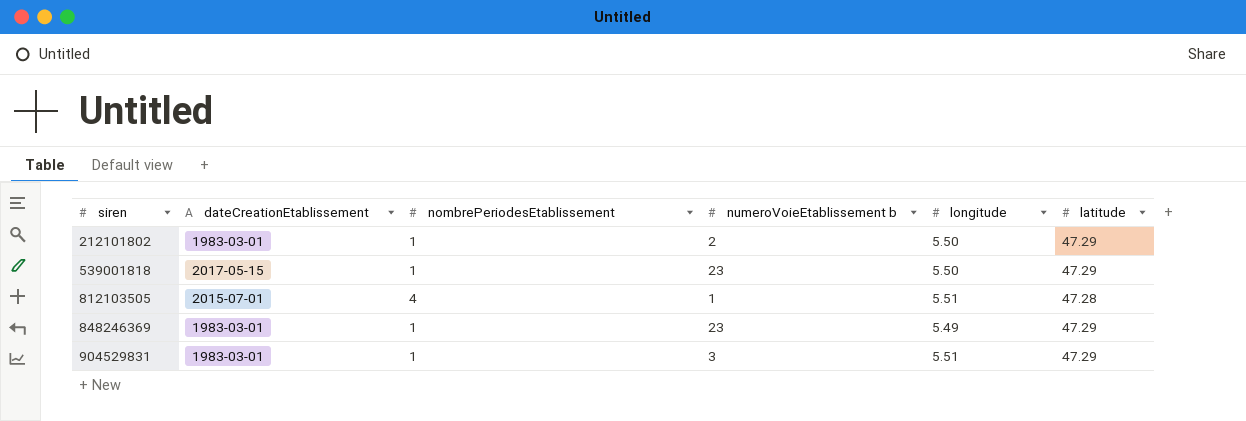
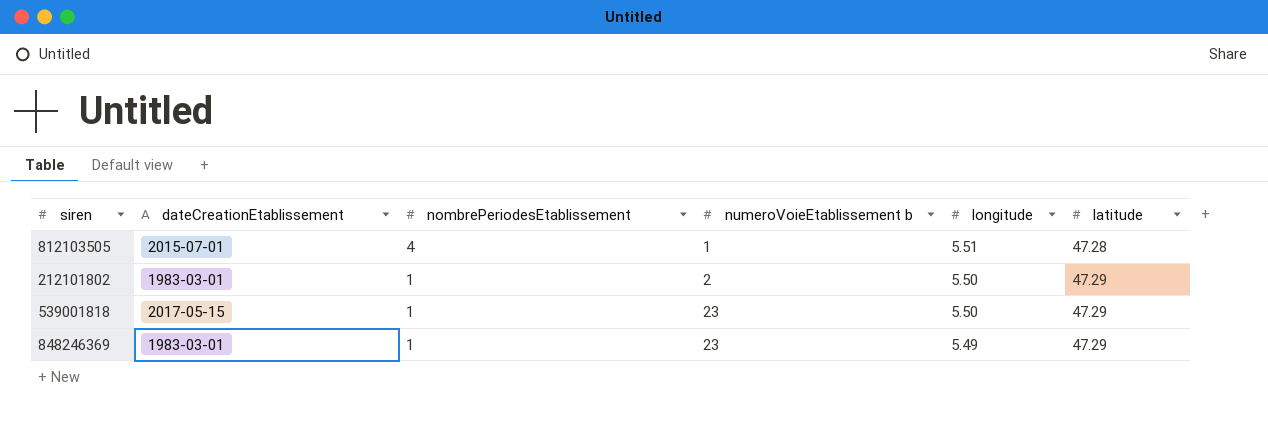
row order: siren ascending -> nombrePeriodesEtablissement descending
row 904529831: 1983-03-01 | 1 | 3 | 5.51 | 47.29 -> none

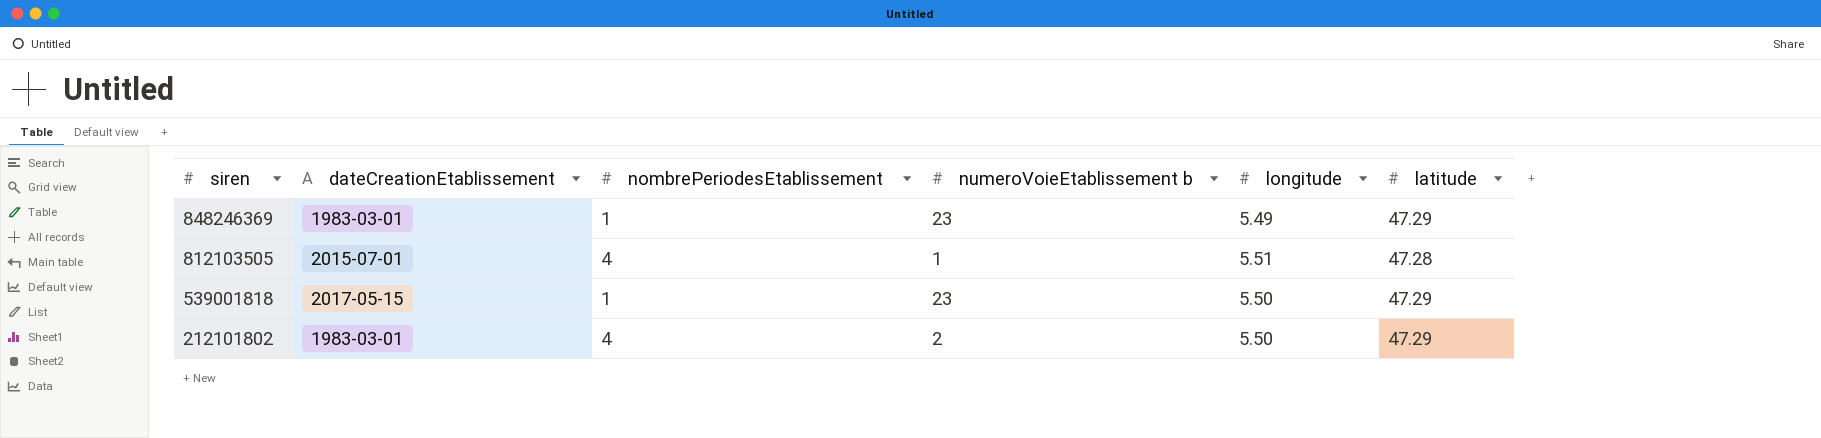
row order: nombrePeriodesEtablissement descending -> siren descending
212101802 | nombrePeriodesEtablissement: 1 -> 4

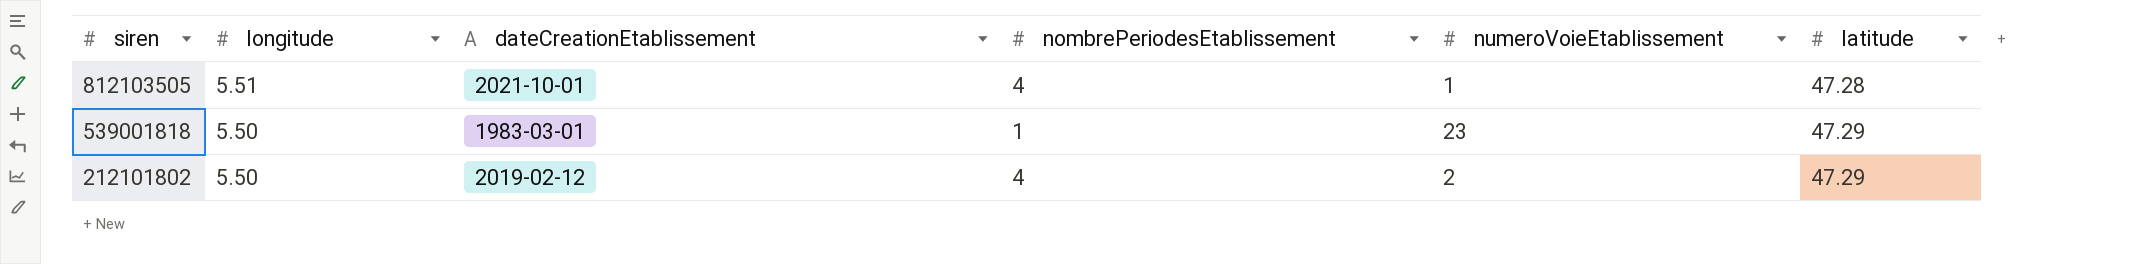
column longitude | position: 5 -> 2
column name: numeroVoieEtablissement b -> numeroVoieEtablissement
row 848246369: 1983-03-01 | 1 | 23 | 5.49 | 47.29 -> none
812103505 | dateCreationEtablissement: 2015-07-01 -> 2021-10-01
539001818 | dateCreationEtablissement: 2017-05-15 -> 1983-03-01
212101802 | dateCreationEtablissement: 1983-03-01 -> 2019-02-12

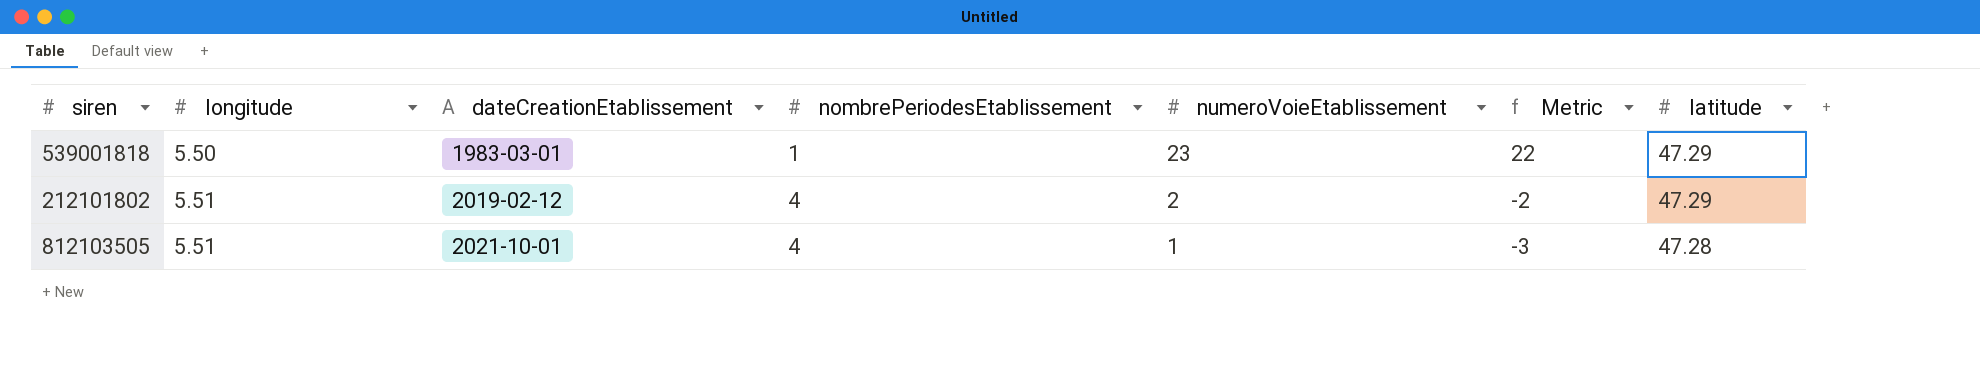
row order: siren descending -> longitude ascending
column Metric | formula: none -> [numeroVoieEtablissement] - [nombrePeriodesEtablissement]
212101802 | longitude: 5.50 -> 5.51

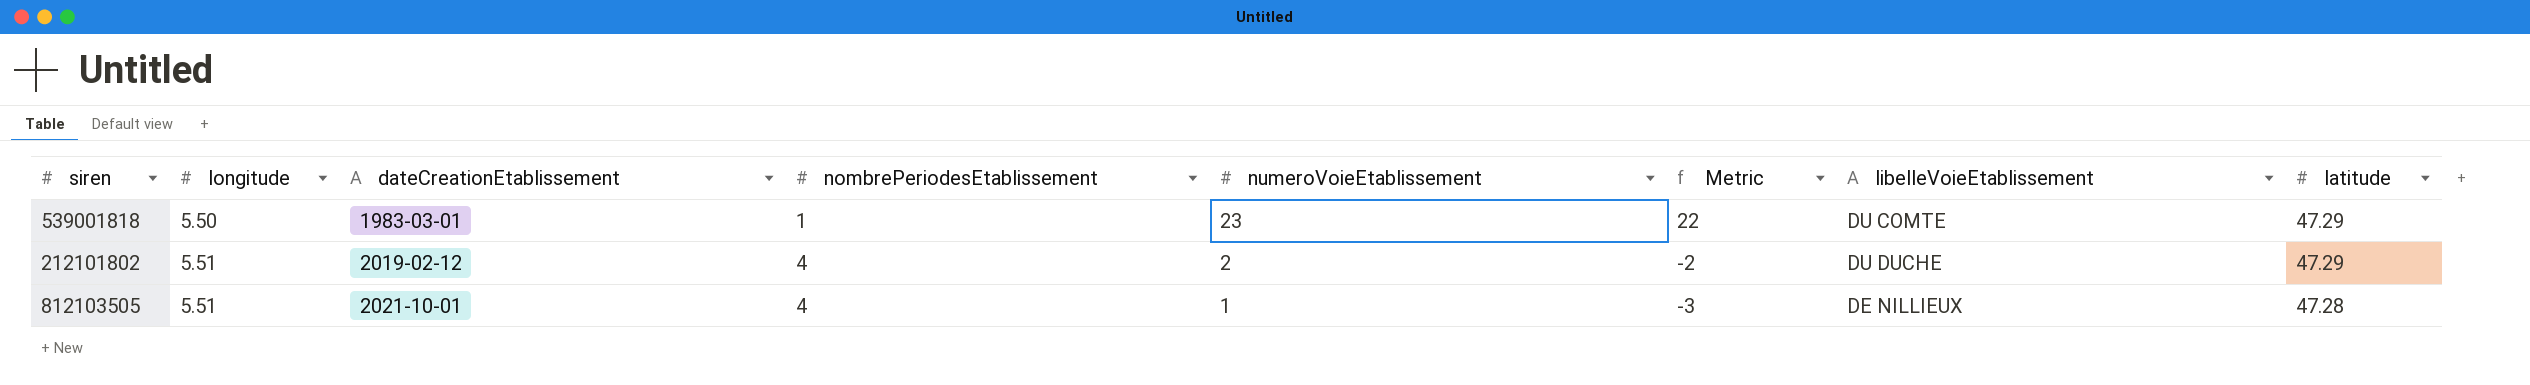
column libelleVoieEtablissement | position: none -> 7

